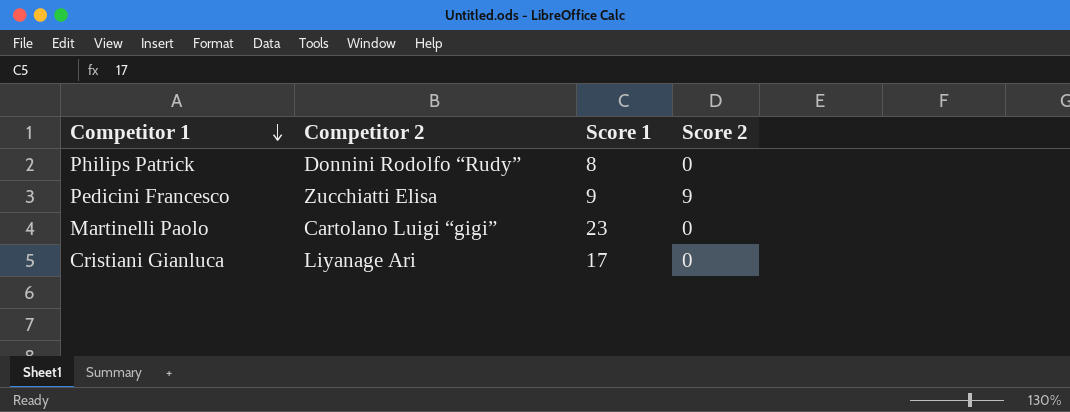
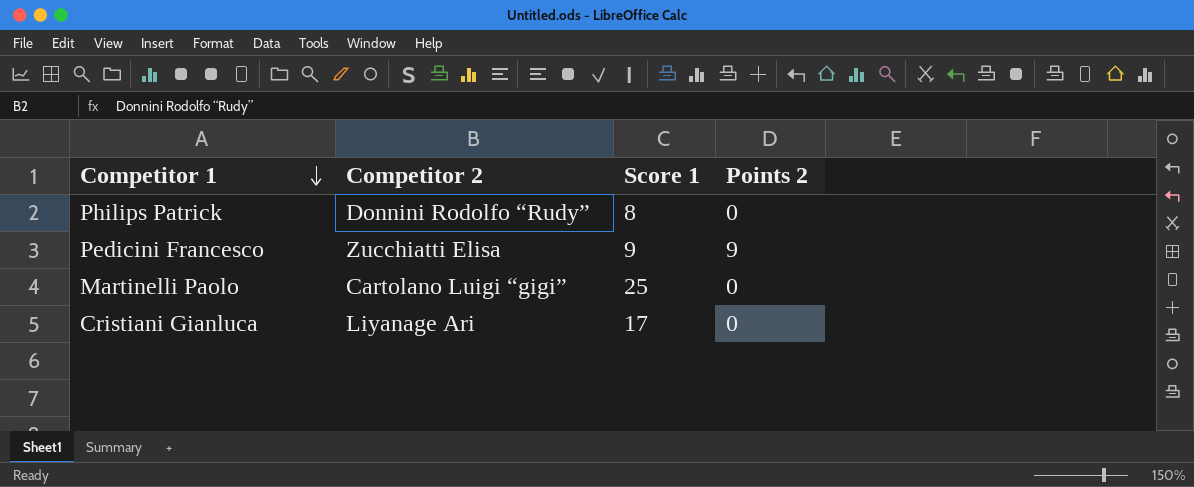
column name: Score 2 -> Points 2
Martinelli Paolo | Score 1: 23 -> 25

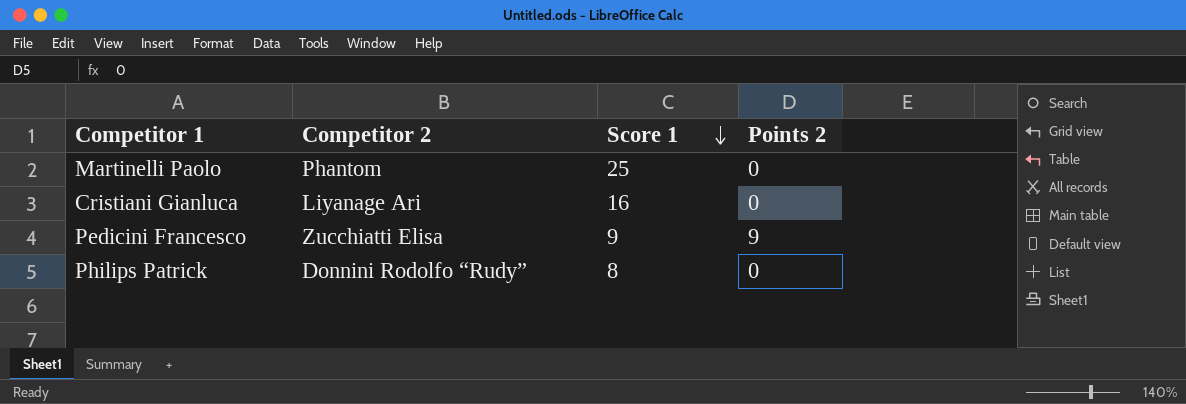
row order: Competitor 1 descending -> Score 1 descending
Martinelli Paolo | Competitor 2: Cartolano Luigi “gigi” -> Phantom
Cristiani Gianluca | Score 1: 17 -> 16

